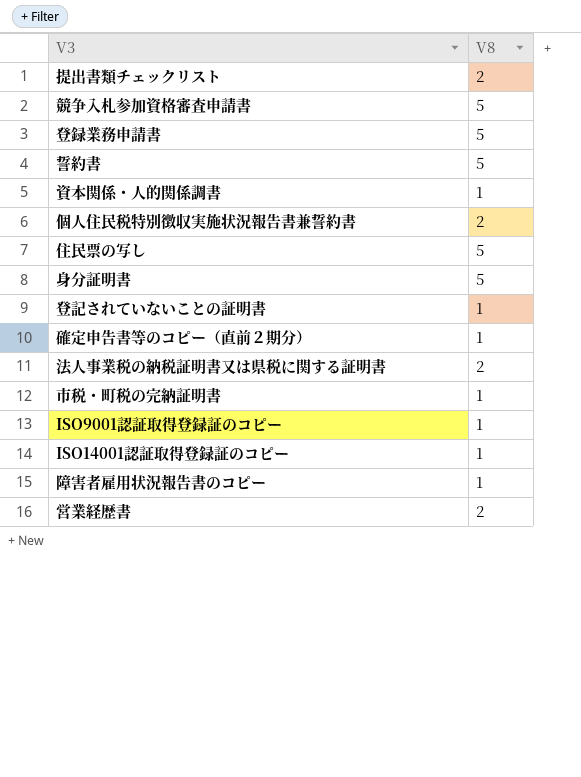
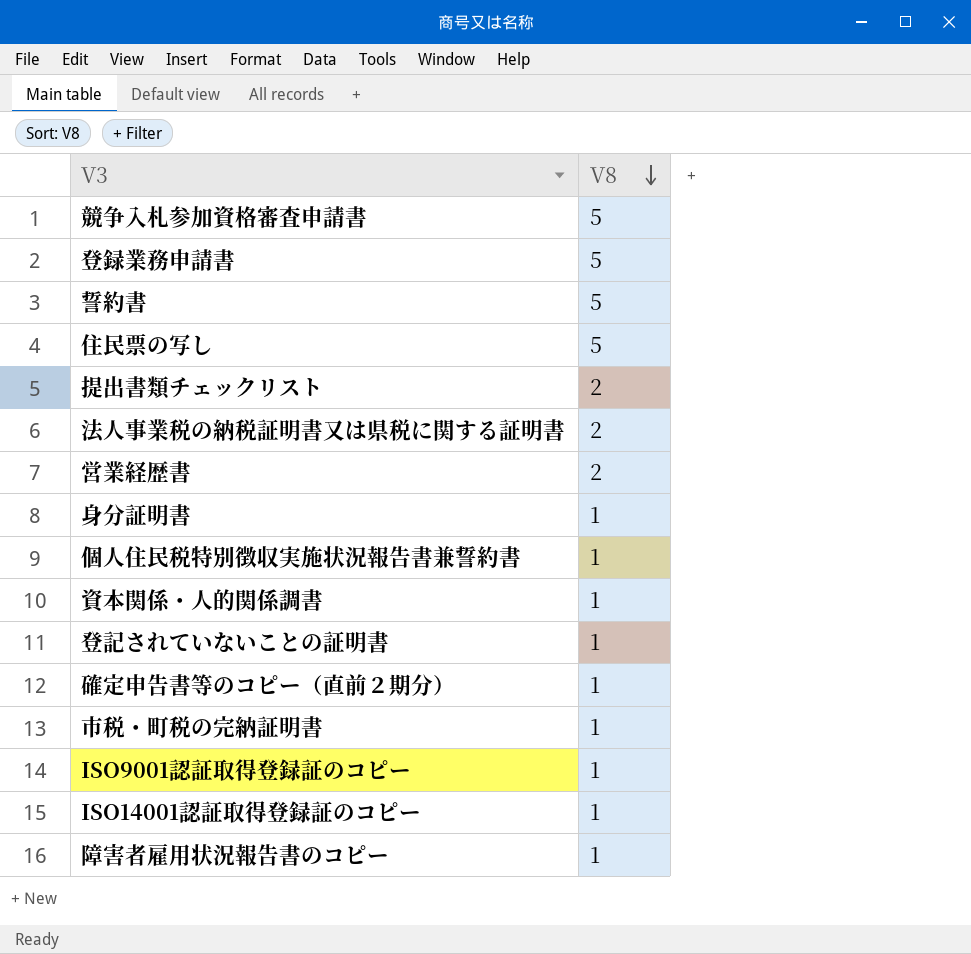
row order: none -> V8 descending
身分証明書 | V8: 5 -> 1
個人住民税特別徴収実施状況報告書兼誓約書 | V8: 2 -> 1

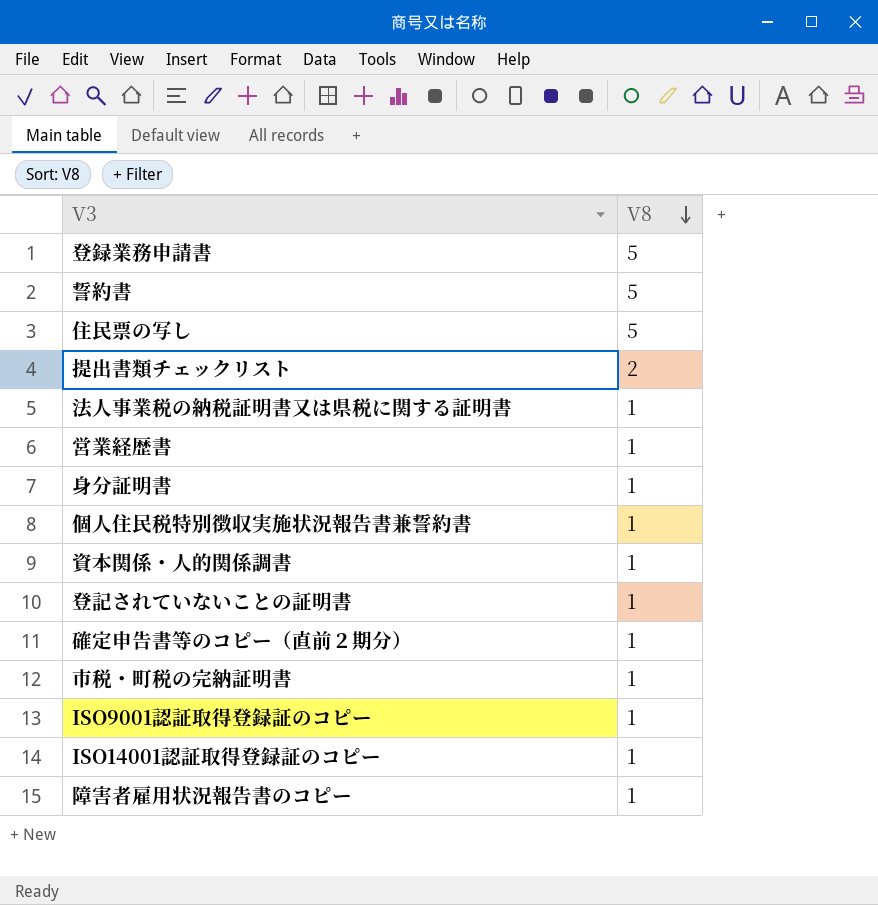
row 競争入札参加資格審査申請書: 5 -> none
法人事業税の納税証明書又は県税に関する証明書 | V8: 2 -> 1
営業経歴書 | V8: 2 -> 1

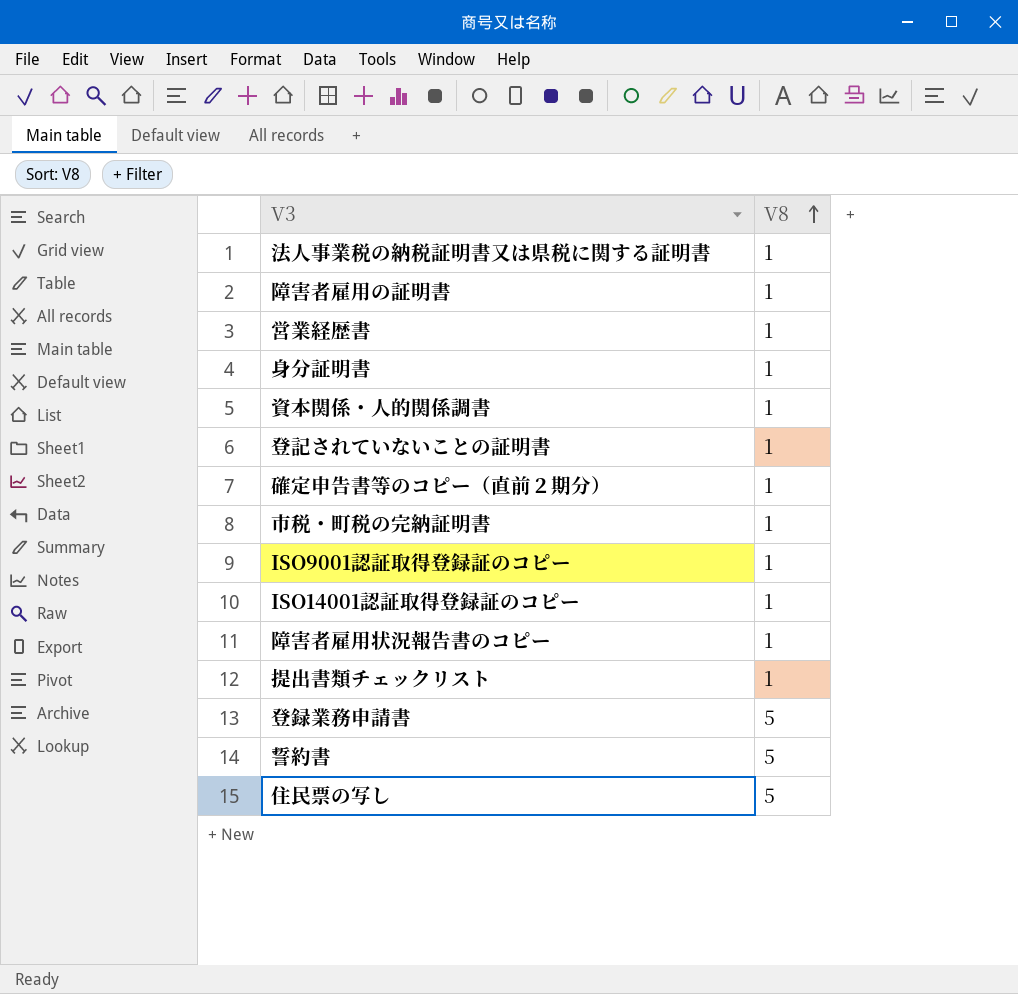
row order: V8 descending -> V8 ascending
row 個人住民税特別徴収実施状況報告書兼誓約書: 1 -> none
row 障害者雇用の証明書: none -> 1
提出書類チェックリスト | V8: 2 -> 1

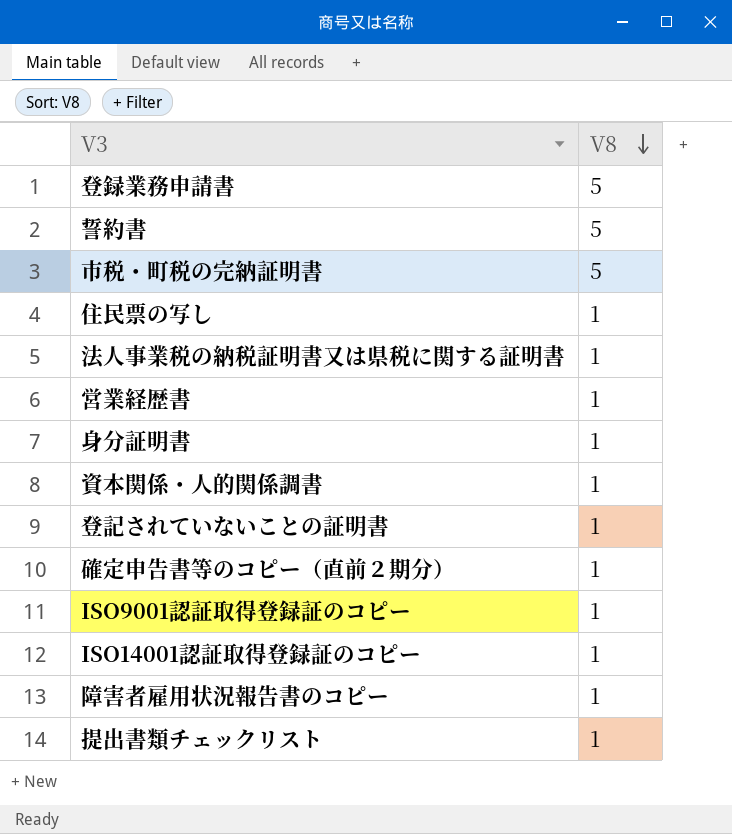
row order: V8 ascending -> V8 descending
row 障害者雇用の証明書: 1 -> none
市税・町税の完納証明書 | V8: 1 -> 5
住民票の写し | V8: 5 -> 1

